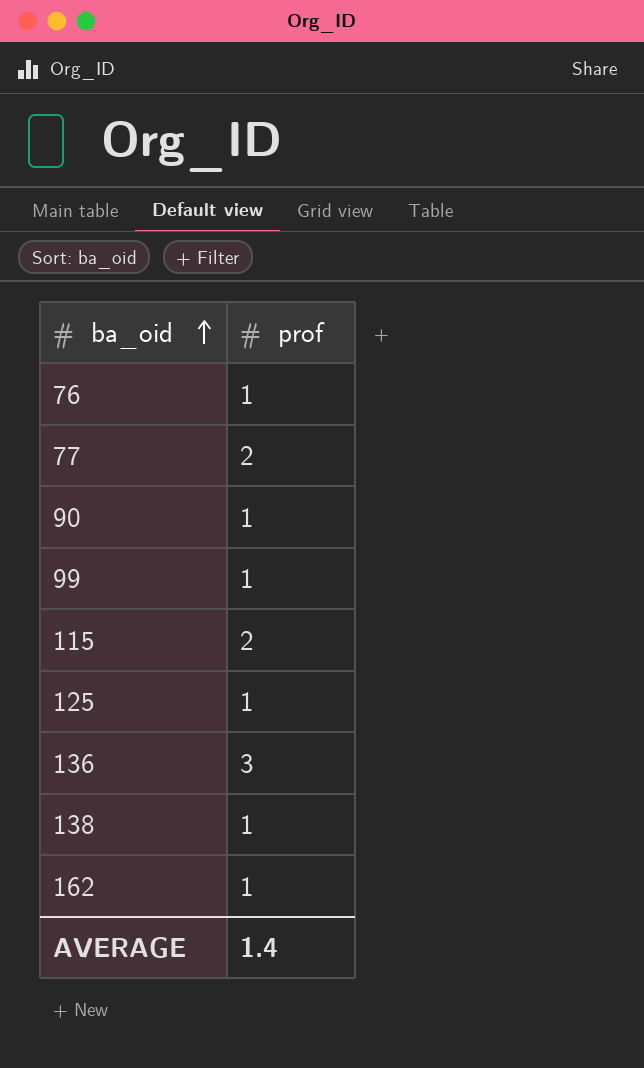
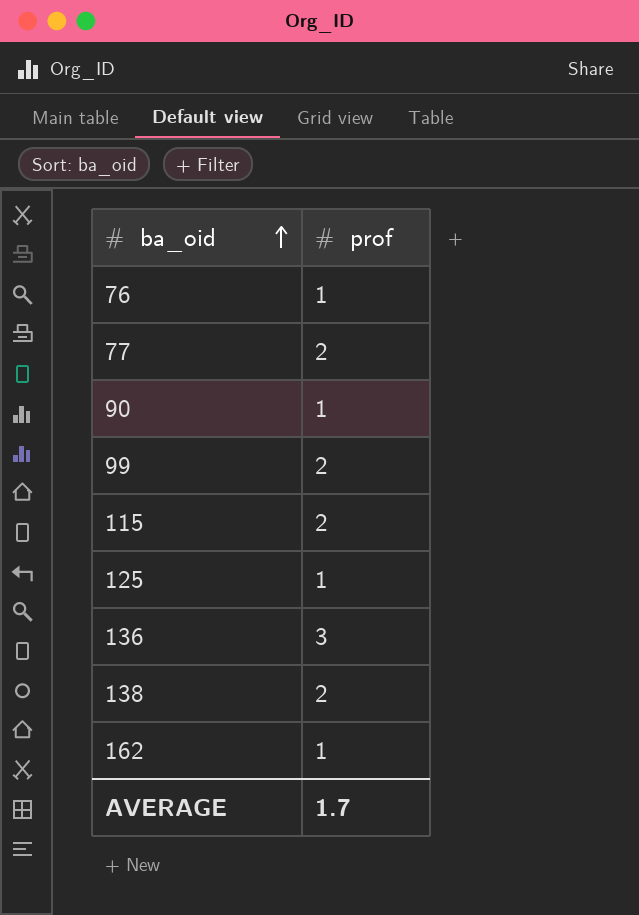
99 | prof: 1 -> 2
138 | prof: 1 -> 2
AVERAGE | prof: 1.4 -> 1.7

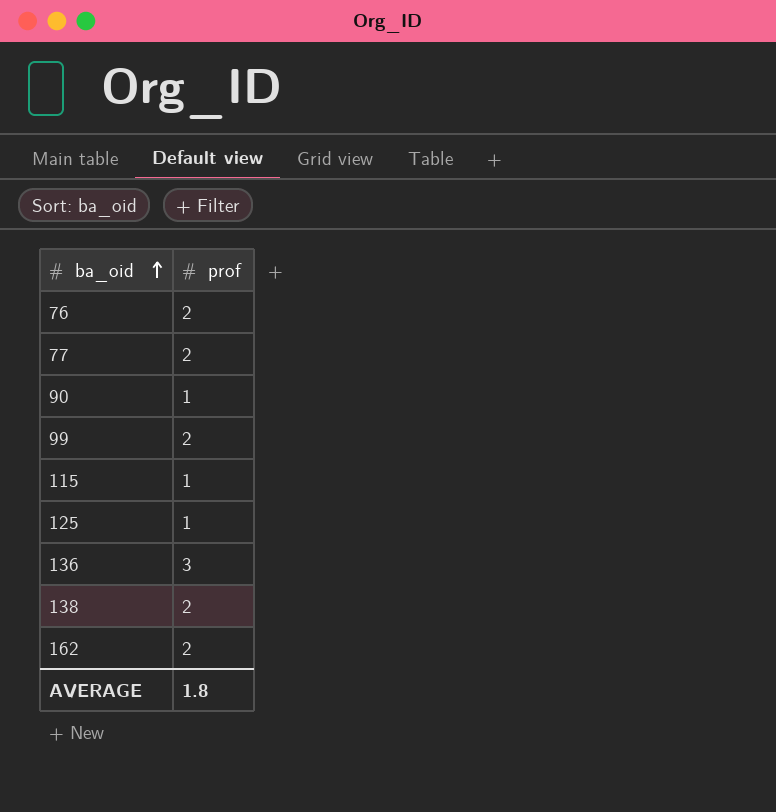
76 | prof: 1 -> 2
115 | prof: 2 -> 1
162 | prof: 1 -> 2
AVERAGE | prof: 1.7 -> 1.8

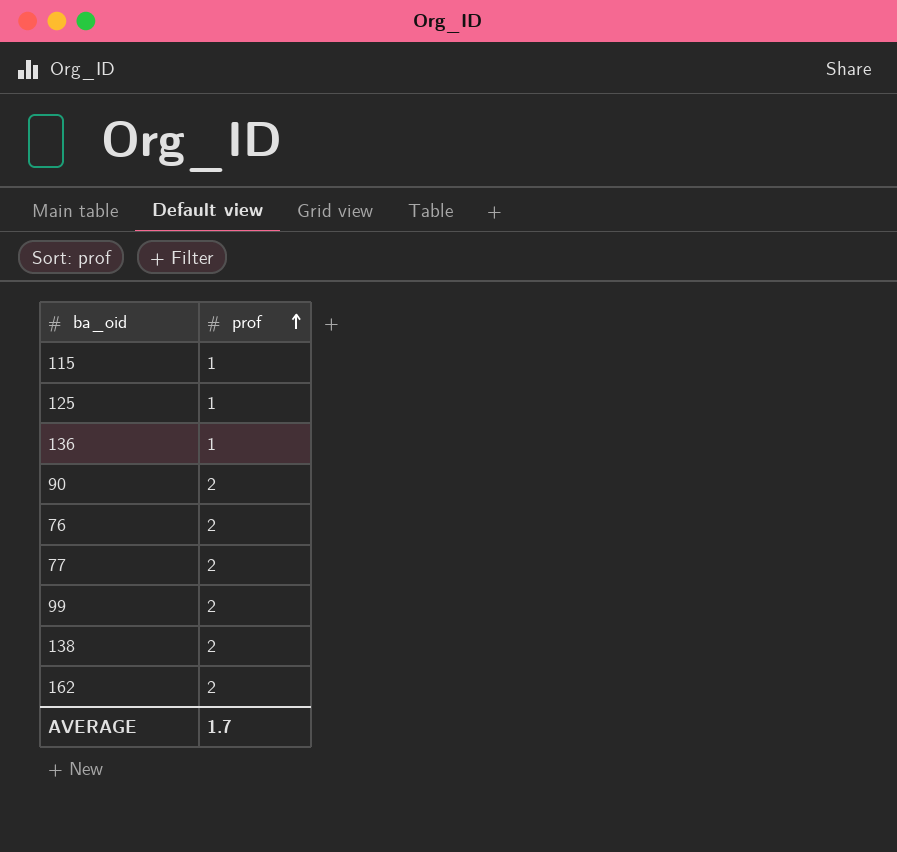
row order: ba_oid ascending -> prof ascending
136 | prof: 3 -> 1
90 | prof: 1 -> 2
AVERAGE | prof: 1.8 -> 1.7

